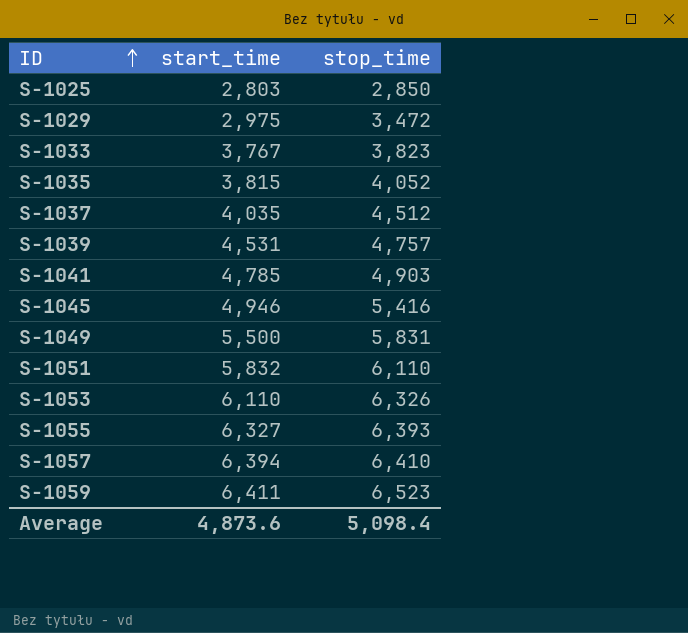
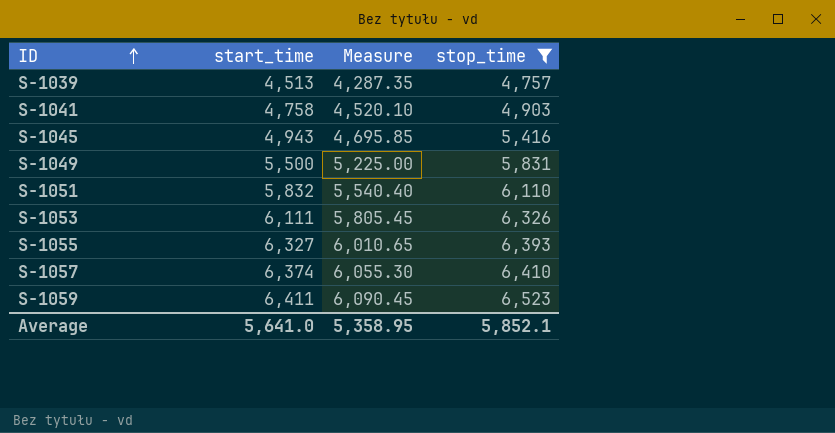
filter: none -> stop_time >= 4,757
column Measure | formula: none -> [start_time] * 0.95
S-1039 | start_time: 4,531 -> 4,513
S-1041 | start_time: 4,785 -> 4,758
S-1045 | start_time: 4,946 -> 4,943
S-1053 | start_time: 6,110 -> 6,111
S-1057 | start_time: 6,394 -> 6,374
Average | start_time: 4,873.6 -> 5,641.0
Average | stop_time: 5,098.4 -> 5,852.1

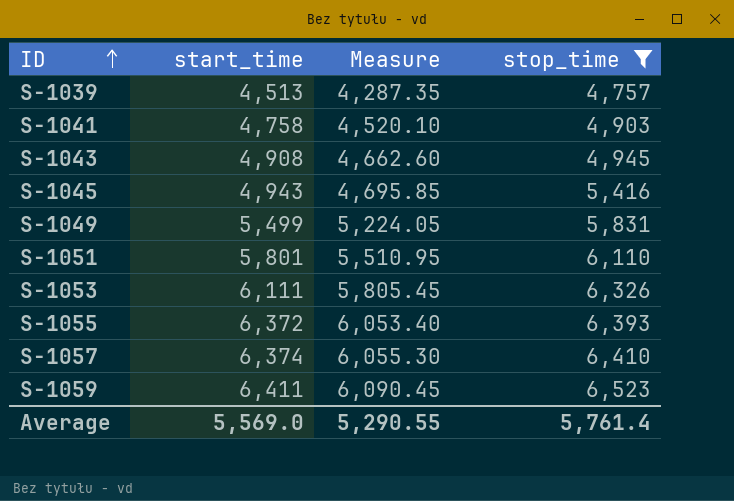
row S-1043: none -> 4,908 | 4,662.60 | 4,945
S-1049 | start_time: 5,500 -> 5,499
S-1049 | Measure: 5,225.00 -> 5,224.05
S-1051 | start_time: 5,832 -> 5,801
S-1051 | Measure: 5,540.40 -> 5,510.95
S-1055 | start_time: 6,327 -> 6,372
S-1055 | Measure: 6,010.65 -> 6,053.40
Average | start_time: 5,641.0 -> 5,569.0
Average | Measure: 5,358.95 -> 5,290.55
Average | stop_time: 5,852.1 -> 5,761.4

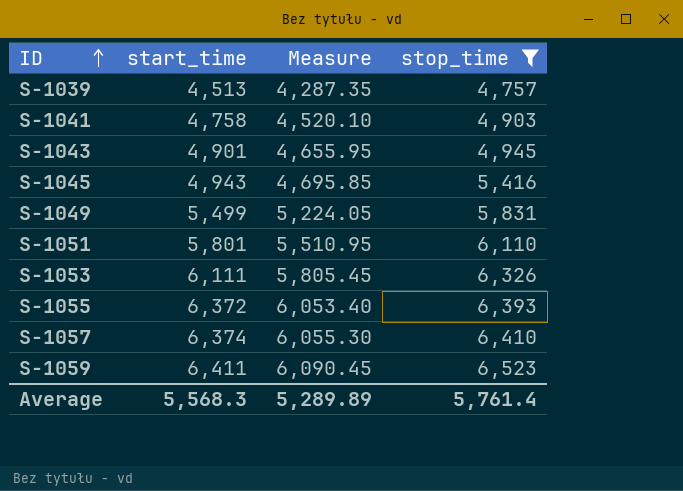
S-1043 | start_time: 4,908 -> 4,901
S-1043 | Measure: 4,662.60 -> 4,655.95
Average | start_time: 5,569.0 -> 5,568.3
Average | Measure: 5,290.55 -> 5,289.89

